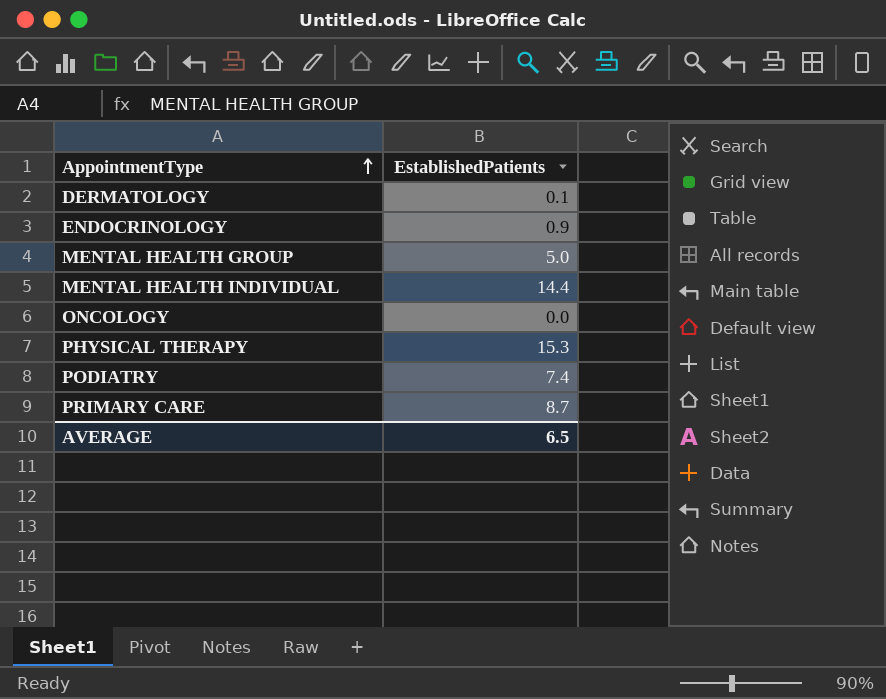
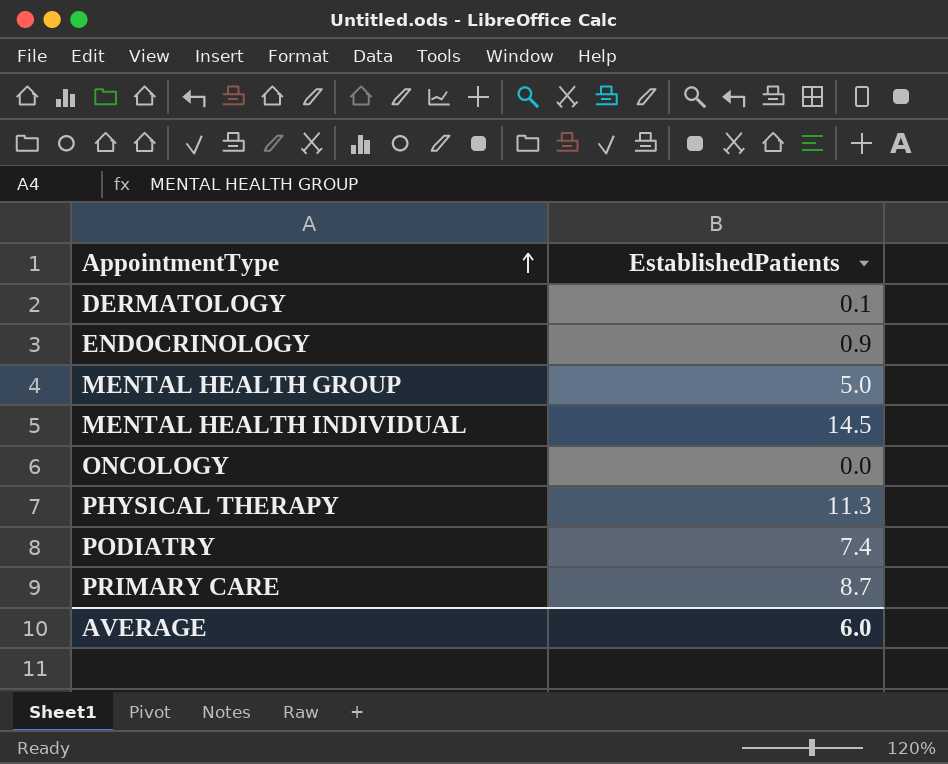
MENTAL HEALTH INDIVIDUAL | EstablishedPatients: 14.4 -> 14.5
PHYSICAL THERAPY | EstablishedPatients: 15.3 -> 11.3
AVERAGE | EstablishedPatients: 6.5 -> 6.0

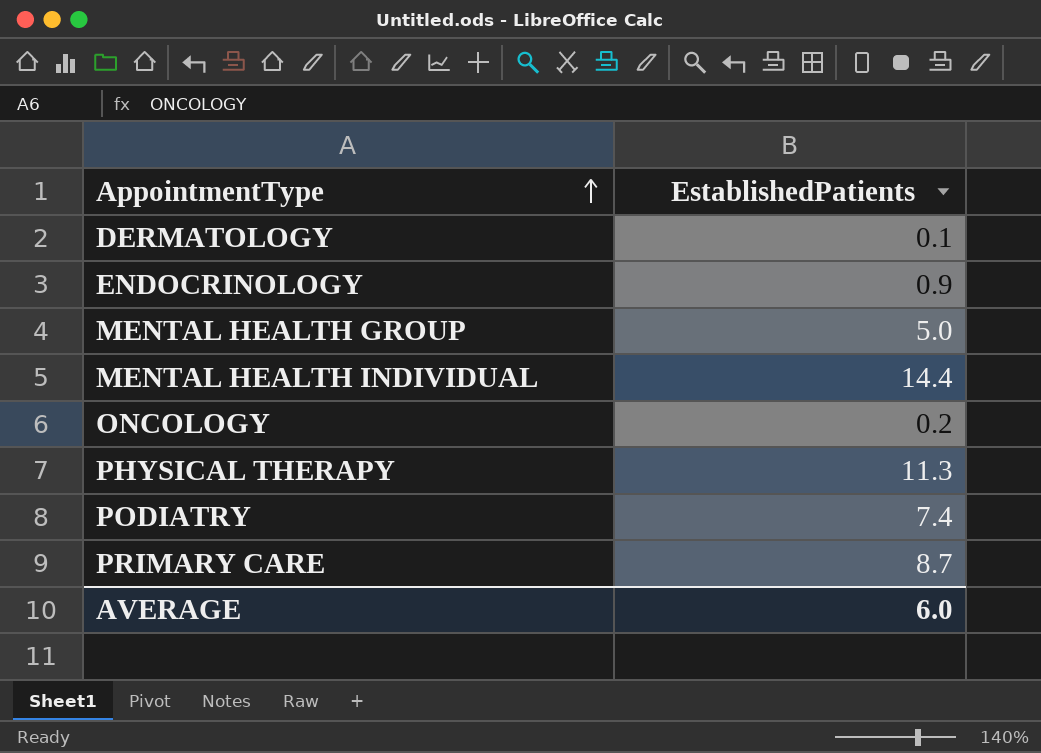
MENTAL HEALTH INDIVIDUAL | EstablishedPatients: 14.5 -> 14.4
ONCOLOGY | EstablishedPatients: 0.0 -> 0.2

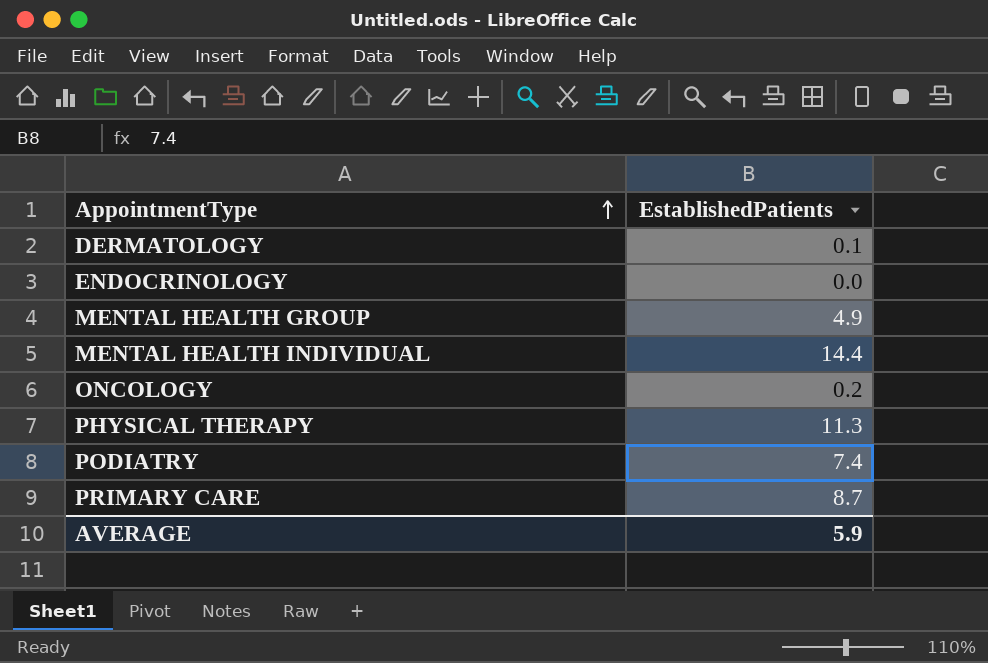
ENDOCRINOLOGY | EstablishedPatients: 0.9 -> 0.0
MENTAL HEALTH GROUP | EstablishedPatients: 5.0 -> 4.9
AVERAGE | EstablishedPatients: 6.0 -> 5.9

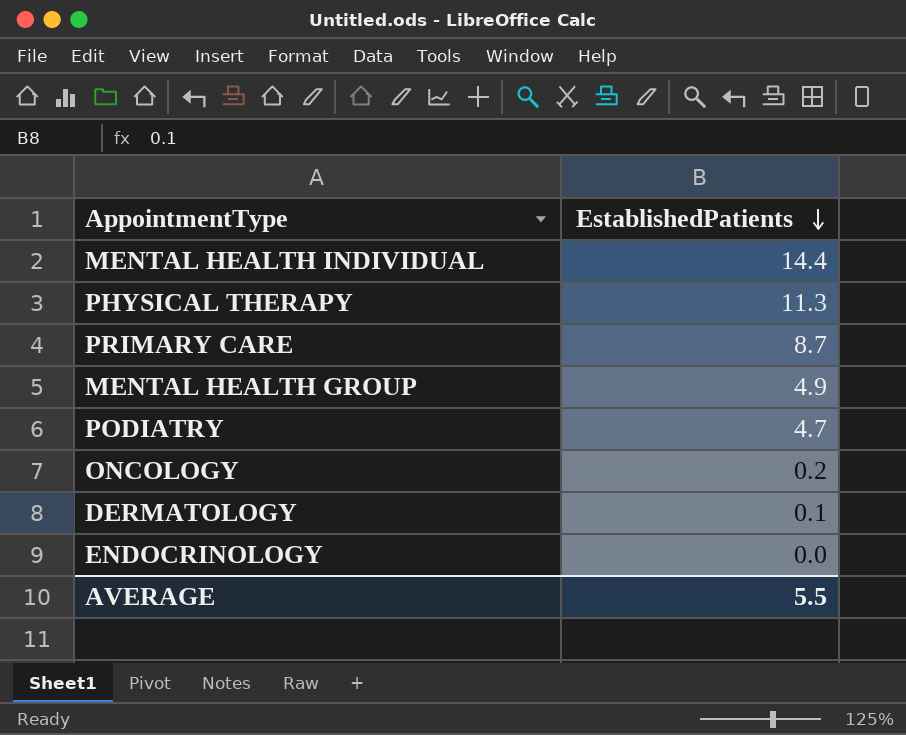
row order: AppointmentType ascending -> EstablishedPatients descending
PODIATRY | EstablishedPatients: 7.4 -> 4.7
AVERAGE | EstablishedPatients: 5.9 -> 5.5

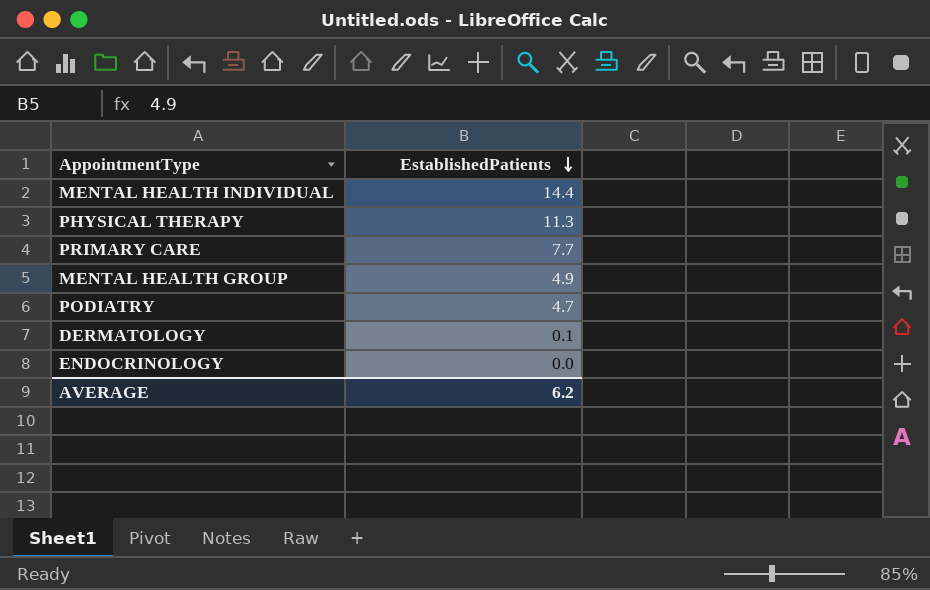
row ONCOLOGY: 0.2 -> none
PRIMARY CARE | EstablishedPatients: 8.7 -> 7.7
AVERAGE | EstablishedPatients: 5.5 -> 6.2

